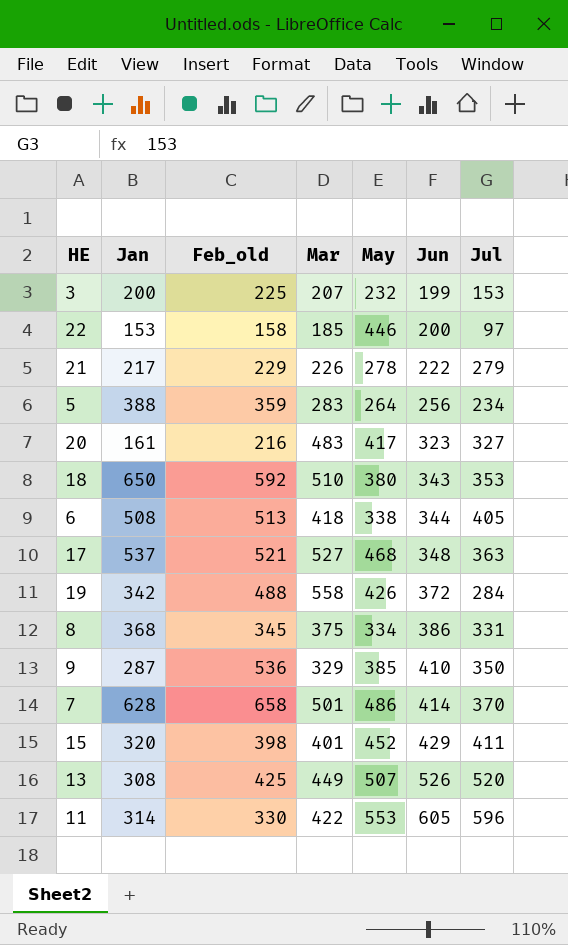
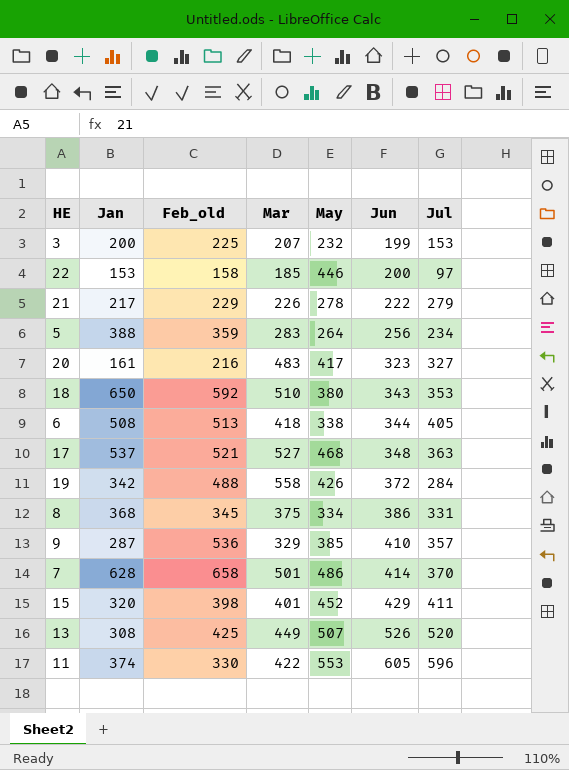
9 | Jul: 350 -> 357
11 | Jan: 314 -> 374

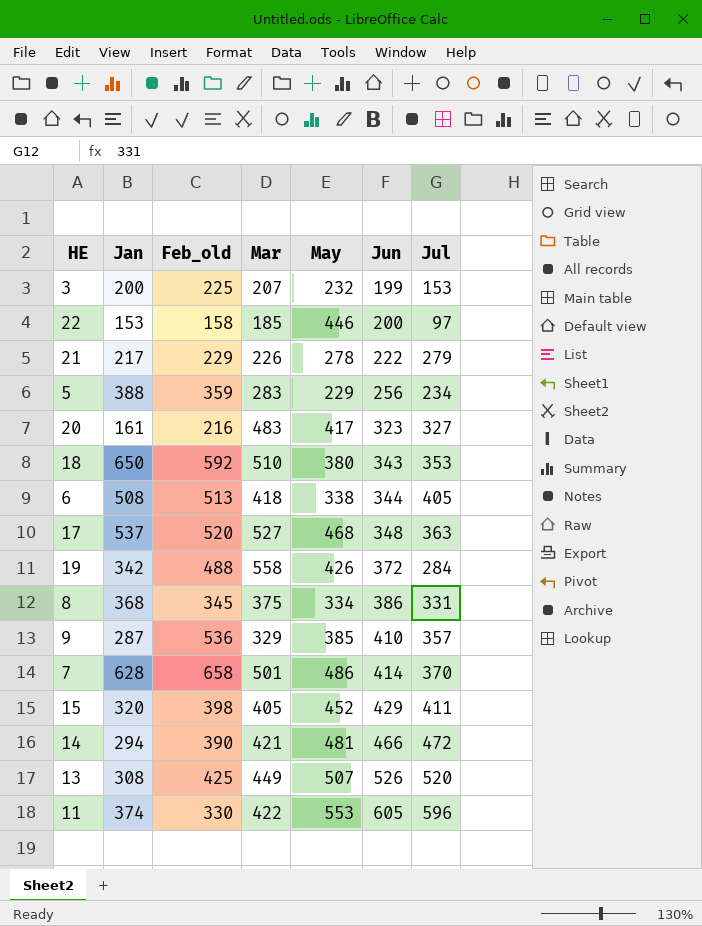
5 | May: 264 -> 229
17 | Feb_old: 521 -> 520
15 | Mar: 401 -> 405
row 14: none -> 294 | 390 | 421 | 481 | 466 | 472

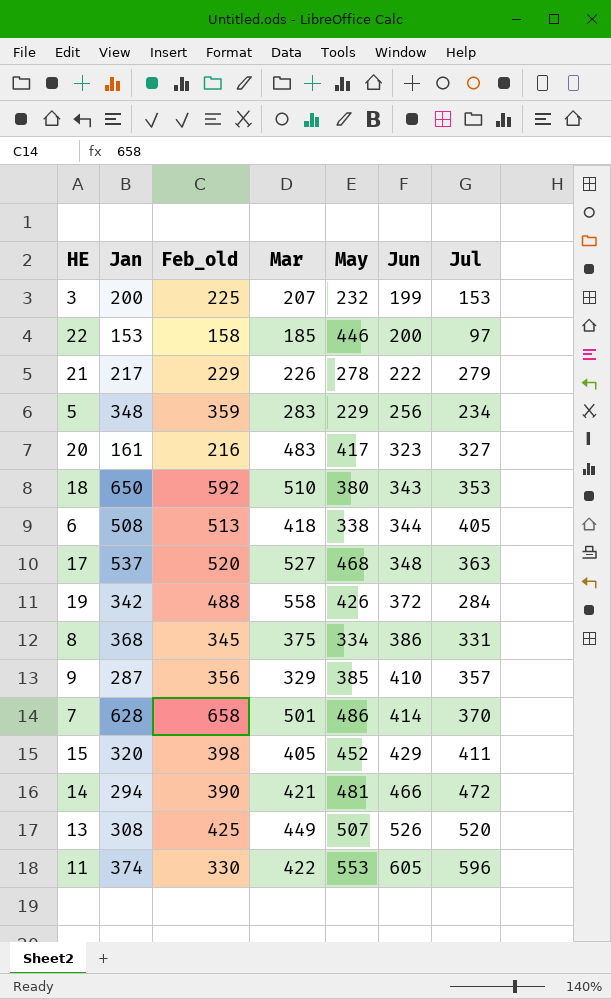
5 | Jan: 388 -> 348
9 | Feb_old: 536 -> 356

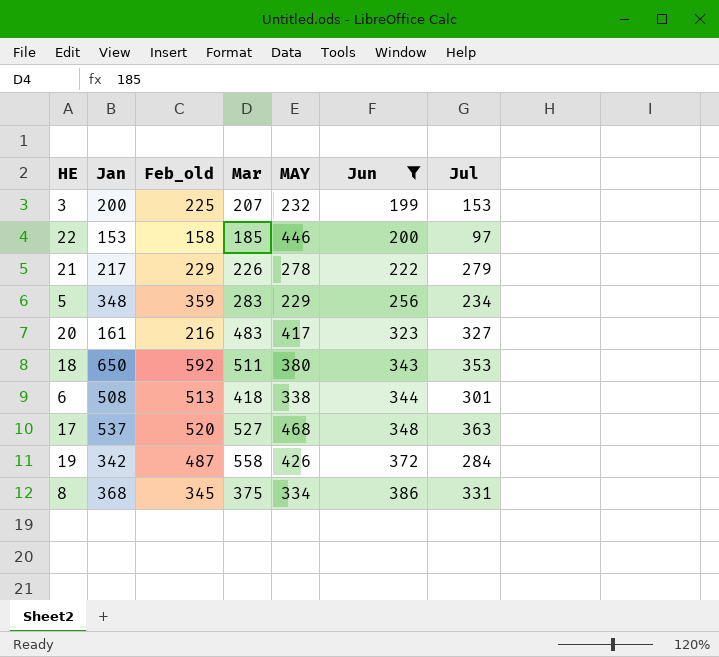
filter: none -> Jun <= 386
column name: May -> MAY
18 | Mar: 510 -> 511
6 | Jul: 405 -> 301
19 | Feb_old: 488 -> 487

